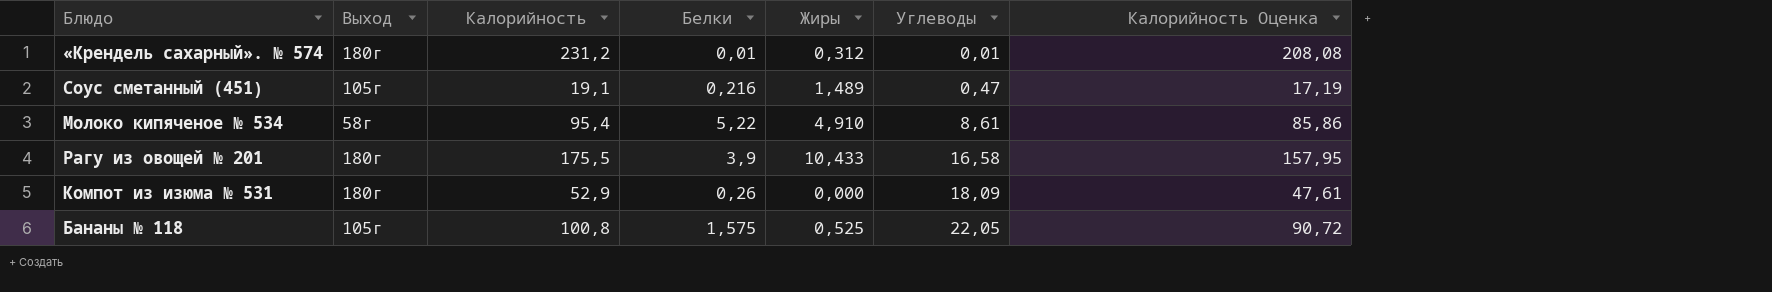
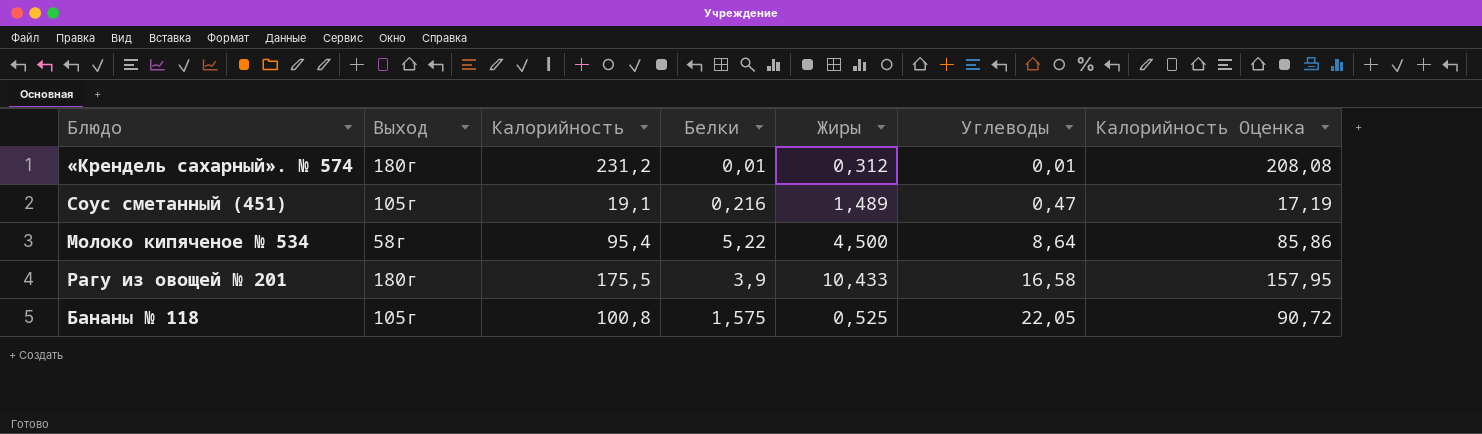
row Компот из изюма № 531: 180г | 52,9 | 0,26 | 0,000 | 18,09 | 47,61 -> none
Молоко кипяченое № 534 | Жиры: 4,910 -> 4,500
Молоко кипяченое № 534 | Углеводы: 8,61 -> 8,64

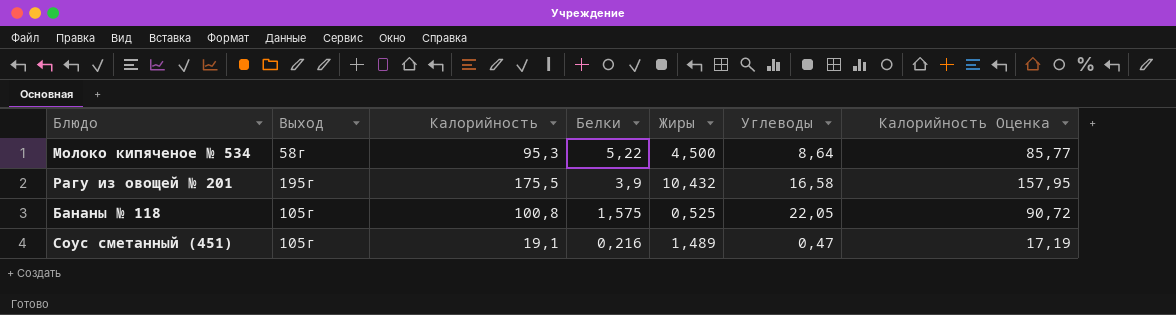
row order: Углеводы ascending -> Белки descending
row «Крендель сахарный». № 574: 180г | 231,2 | 0,01 | 0,312 | 0,01 | 208,08 -> none
Молоко кипяченое № 534 | Калорийность: 95,4 -> 95,3
Молоко кипяченое № 534 | Калорийность Оценка: 85,86 -> 85,77
Рагу из овощей № 201 | Выход: 180г -> 195г
Рагу из овощей № 201 | Жиры: 10,433 -> 10,432

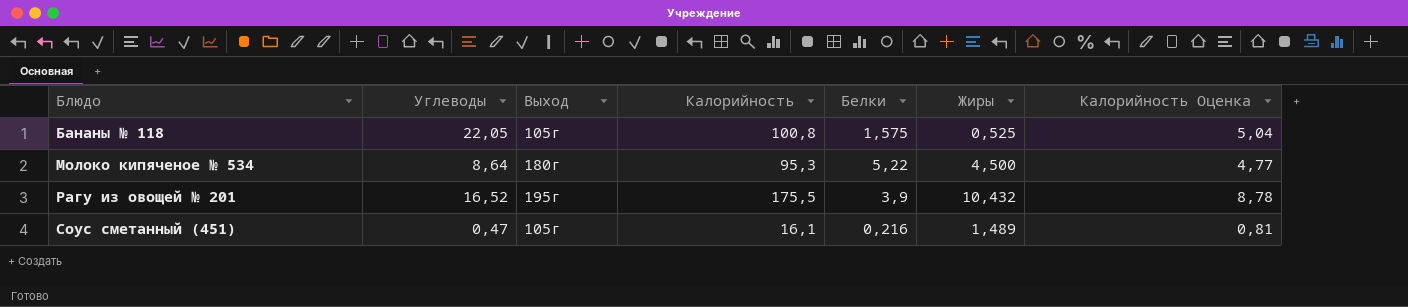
row order: Белки descending -> Блюдо ascending
column Углеводы | position: 6 -> 2
column Калорийность Оценка | formula: [Калорийность] * 0,9 -> [Калорийность] * 0,05
Молоко кипяченое № 534 | Выход: 58г -> 180г
Рагу из овощей № 201 | Углеводы: 16,58 -> 16,52
Соус сметанный (451) | Калорийность: 19,1 -> 16,1

